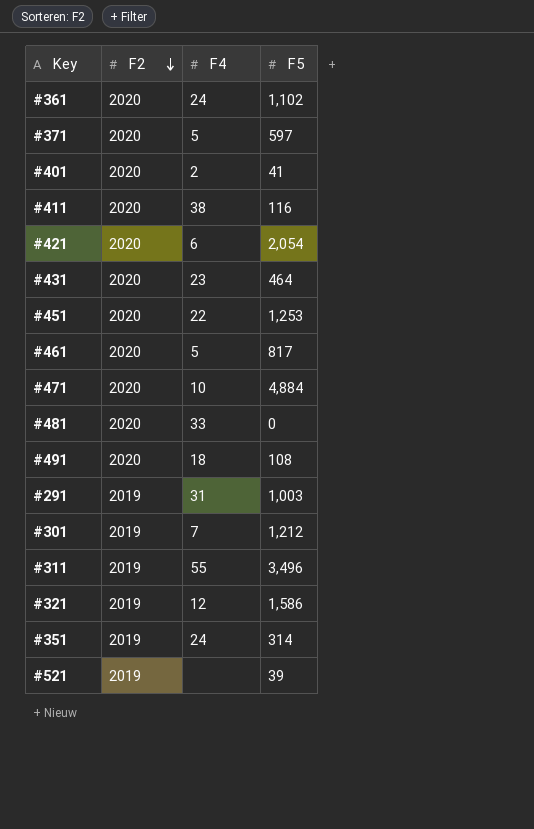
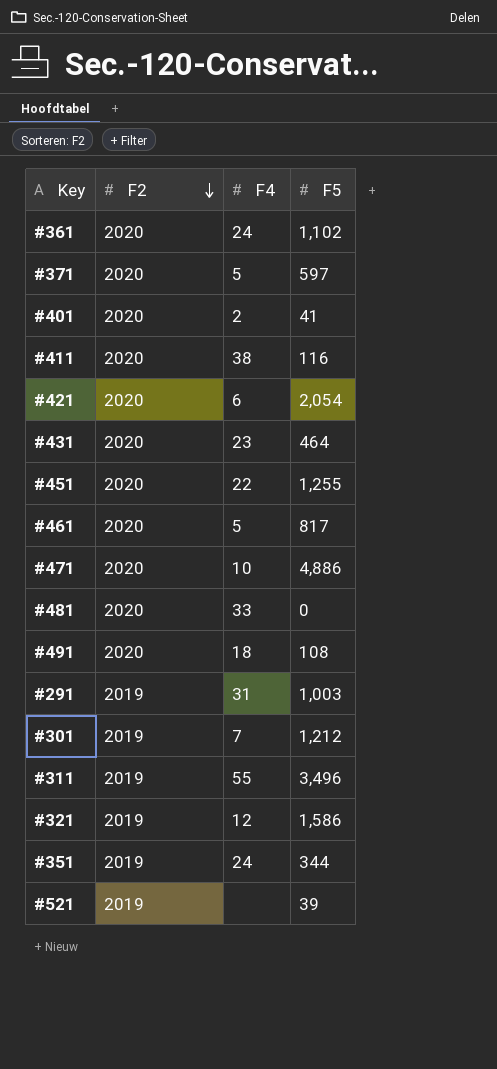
#451 | F5: 1,253 -> 1,255
#471 | F5: 4,884 -> 4,886
#351 | F5: 314 -> 344

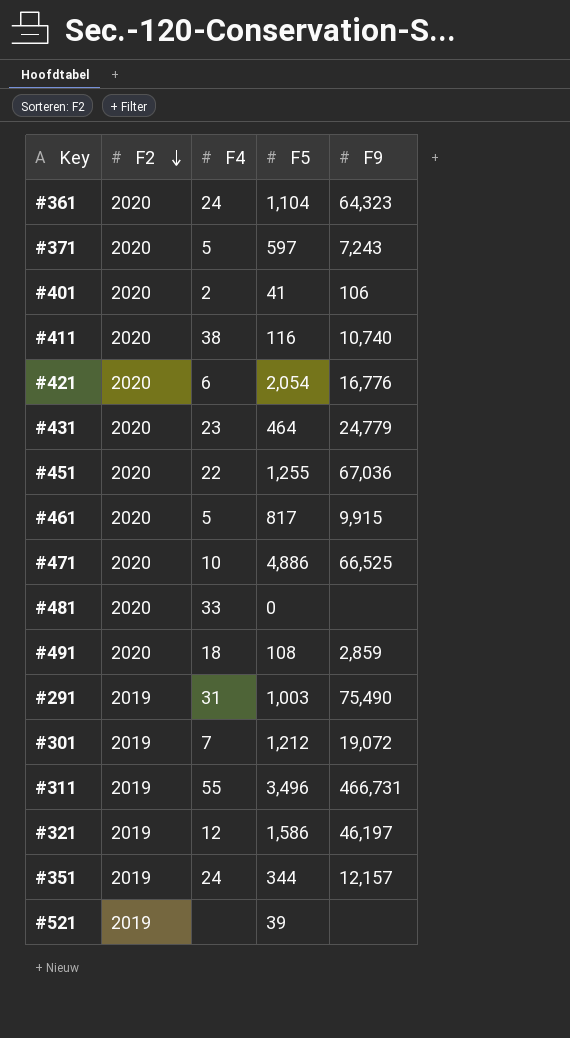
column F9 | position: none -> 5
#361 | F5: 1,102 -> 1,104

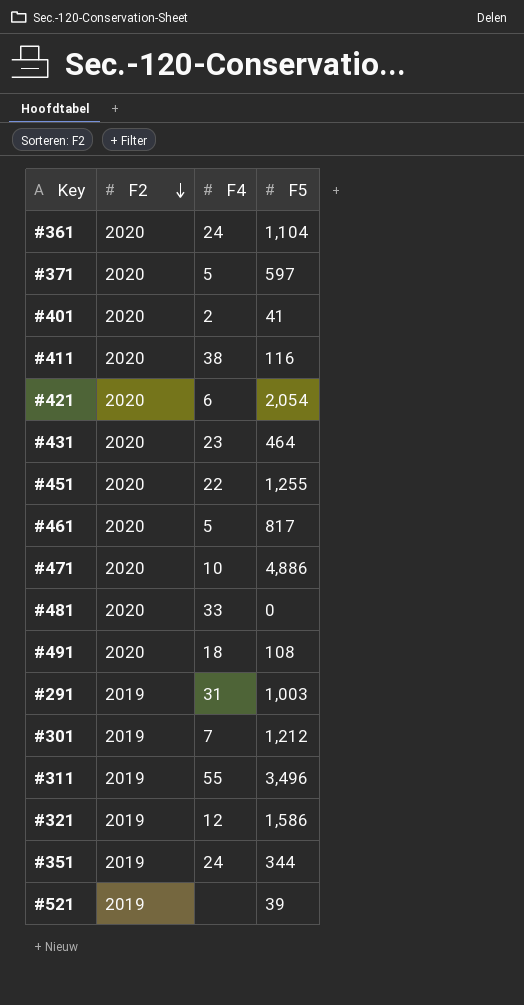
column F9 | position: 5 -> none

